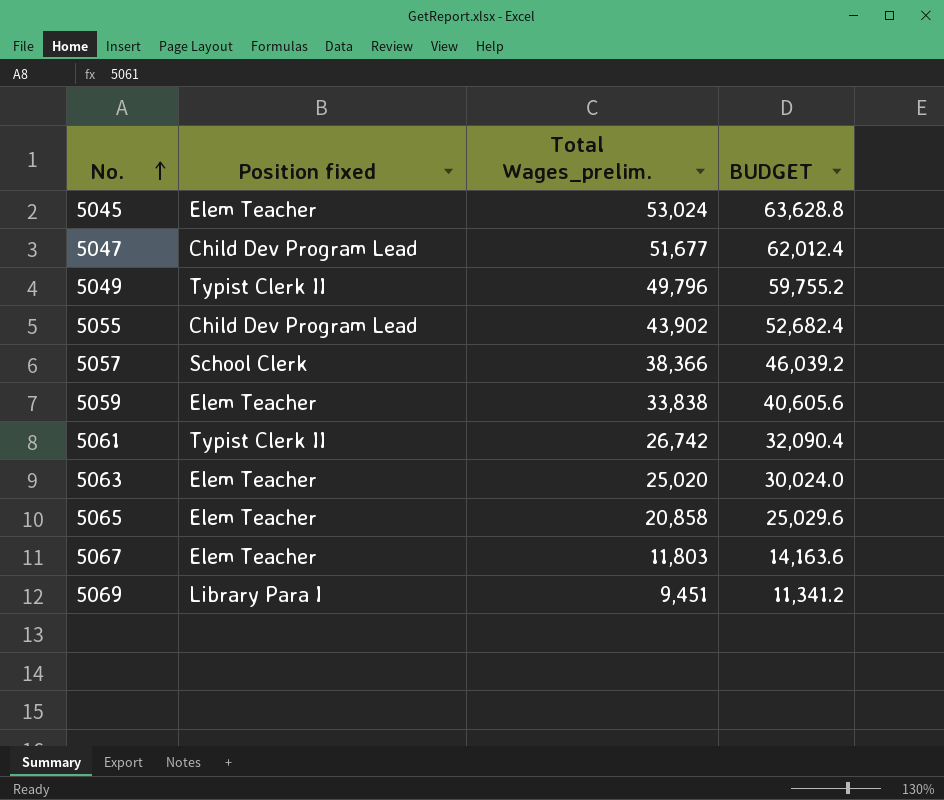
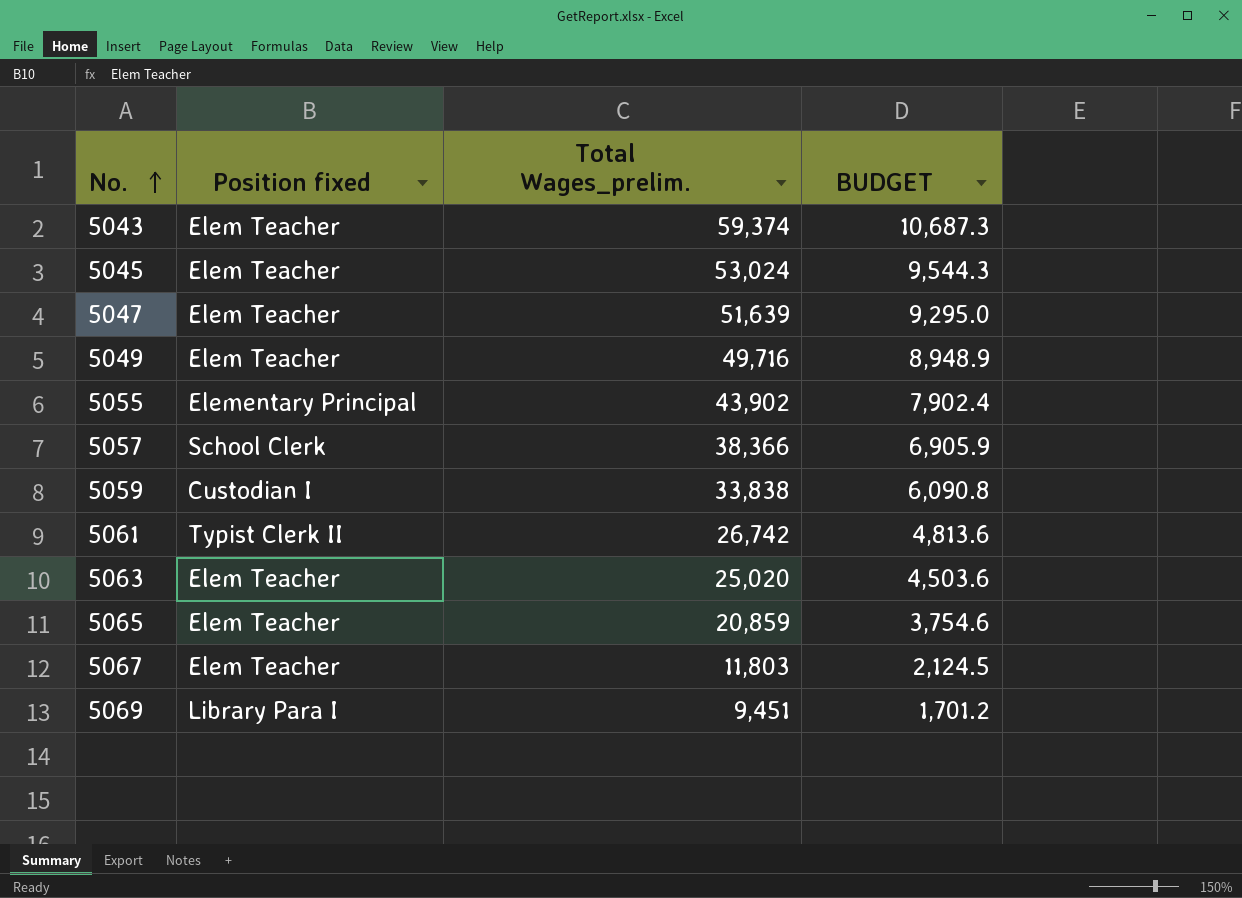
column BUDGET | formula: [Total Wages_prelim.] * 1.2 -> [Total Wages_prelim.] * 0.18
row 5043: none -> Elem Teacher | 59,374 | 10,687.3
5047 | Position fixed: Child Dev Program Lead -> Elem Teacher
5047 | Total Wages_prelim.: 51,677 -> 51,639
5049 | Position fixed: Typist Clerk II -> Elem Teacher
5049 | Total Wages_prelim.: 49,796 -> 49,716
5055 | Position fixed: Child Dev Program Lead -> Elementary Principal
5059 | Position fixed: Elem Teacher -> Custodian I
5065 | Total Wages_prelim.: 20,858 -> 20,859

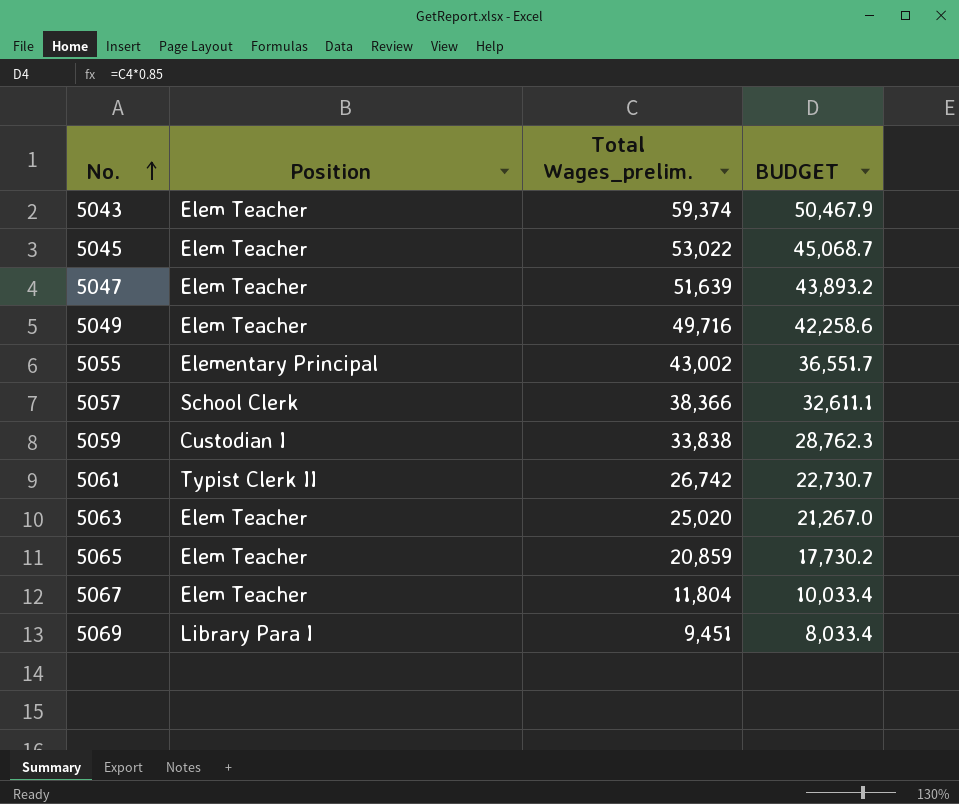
column name: Position fixed -> Position
column BUDGET | formula: [Total Wages_prelim.] * 0.18 -> [Total Wages_prelim.] * 0.85
5045 | Total Wages_prelim.: 53,024 -> 53,022
5055 | Total Wages_prelim.: 43,902 -> 43,002
5067 | Total Wages_prelim.: 11,803 -> 11,804

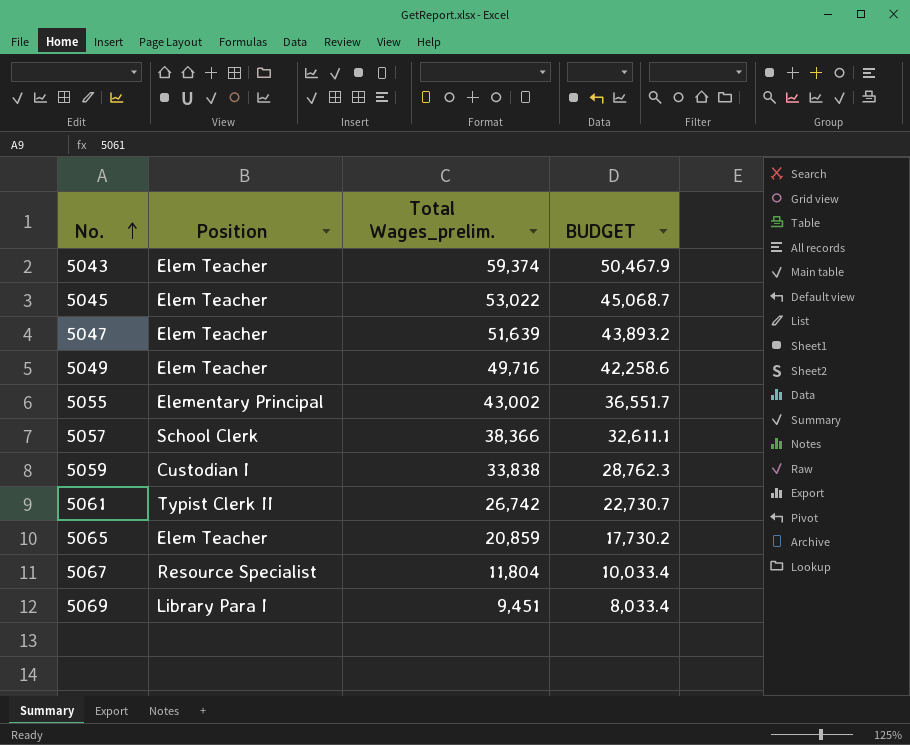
row 5063: Elem Teacher | 25,020 | 21,267.0 -> none
5067 | Position: Elem Teacher -> Resource Specialist

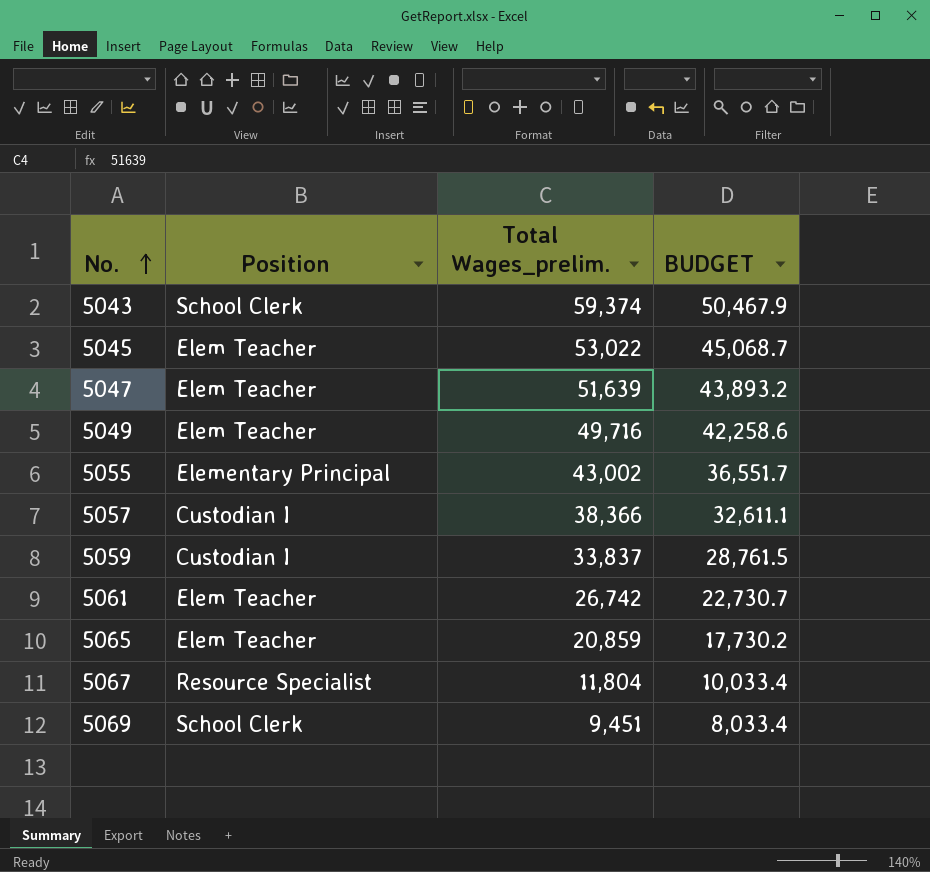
5043 | Position: Elem Teacher -> School Clerk
5057 | Position: School Clerk -> Custodian I
5059 | Total Wages_prelim.: 33,838 -> 33,837
5059 | BUDGET: 28,762.3 -> 28,761.5
5061 | Position: Typist Clerk II -> Elem Teacher
5069 | Position: Library Para I -> School Clerk

